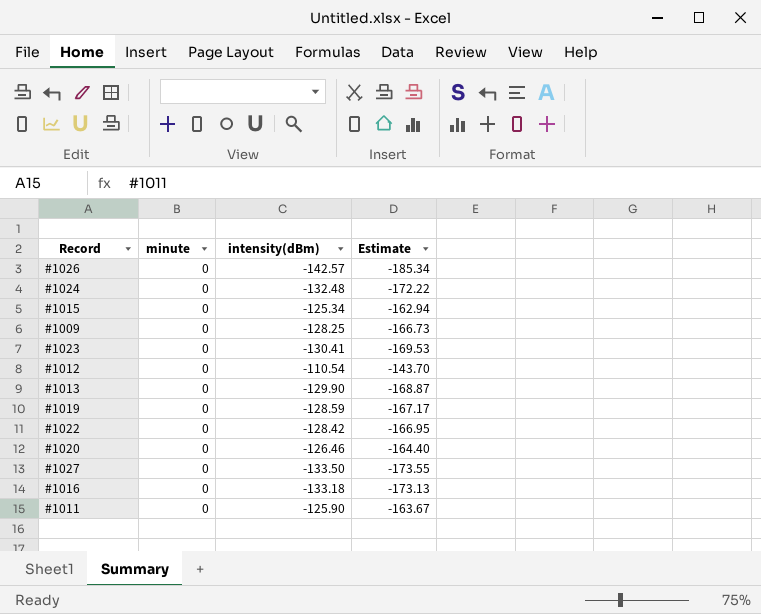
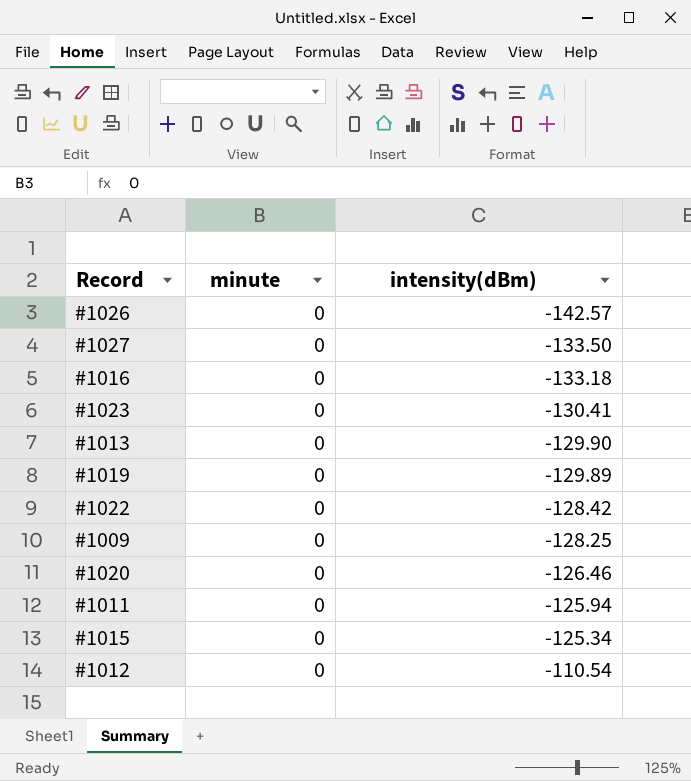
row order: none -> intensity(dBm) ascending
column Estimate | formula: [intensity(dBm)] * 1.3 -> none
row #1024: 0 | -132.48 | -172.22 -> none
#1019 | intensity(dBm): -128.59 -> -129.89
#1011 | intensity(dBm): -125.90 -> -125.94

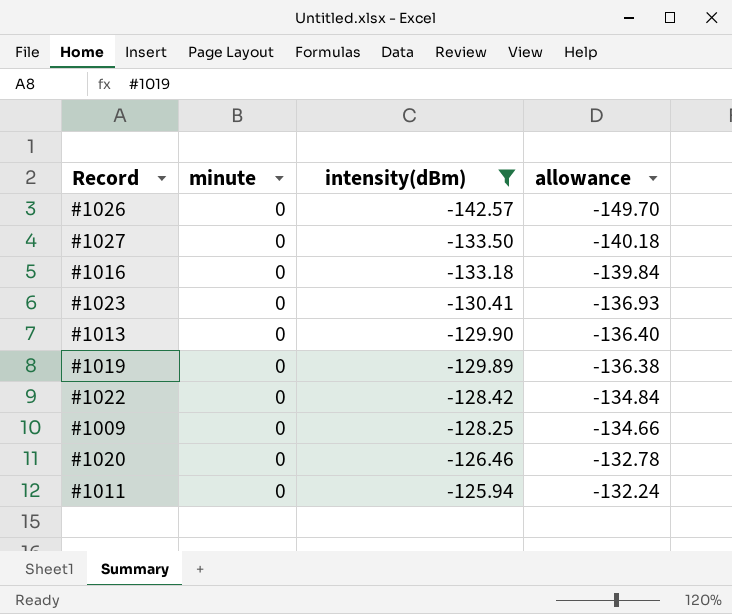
filter: none -> intensity(dBm) <= -125.94
column allowance | formula: none -> [intensity(dBm)] * 1.05

